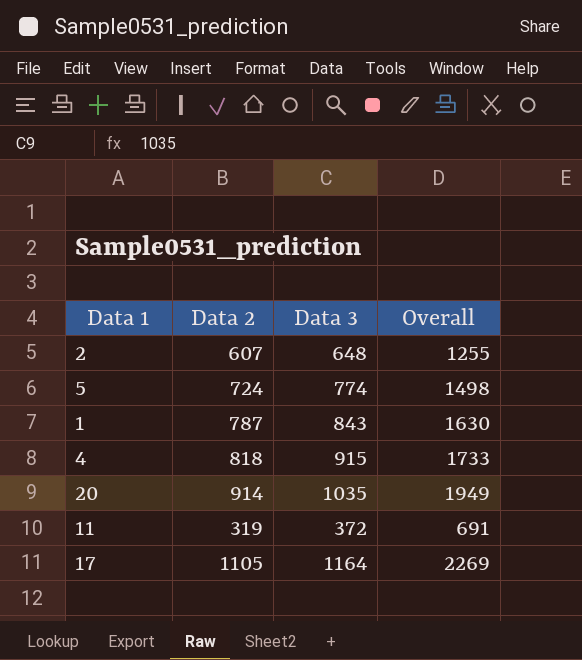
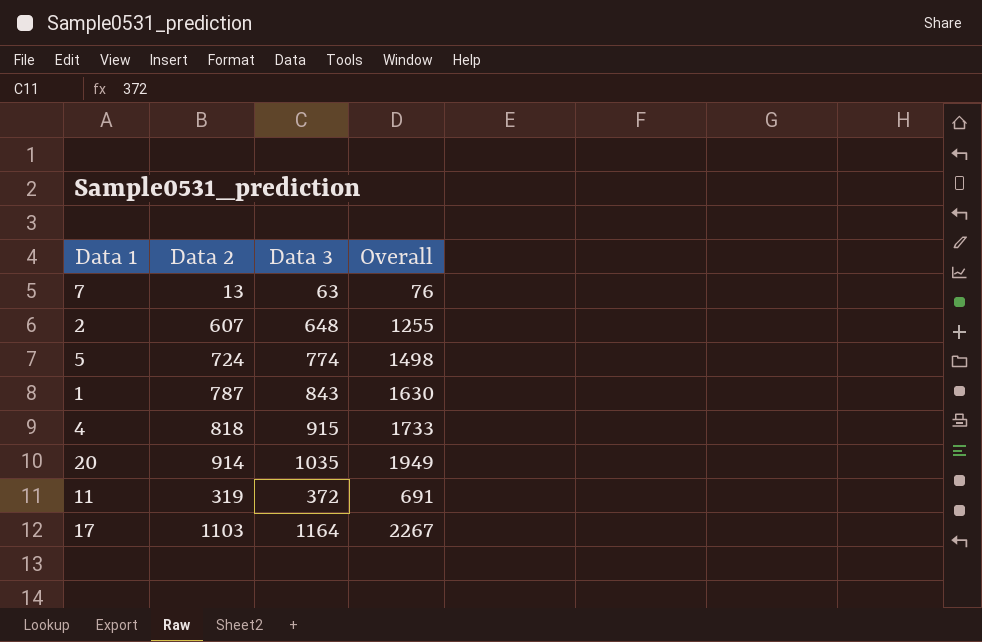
row 7: none -> 13 | 63 | 76
17 | Data 2: 1105 -> 1103
17 | Overall: 2269 -> 2267

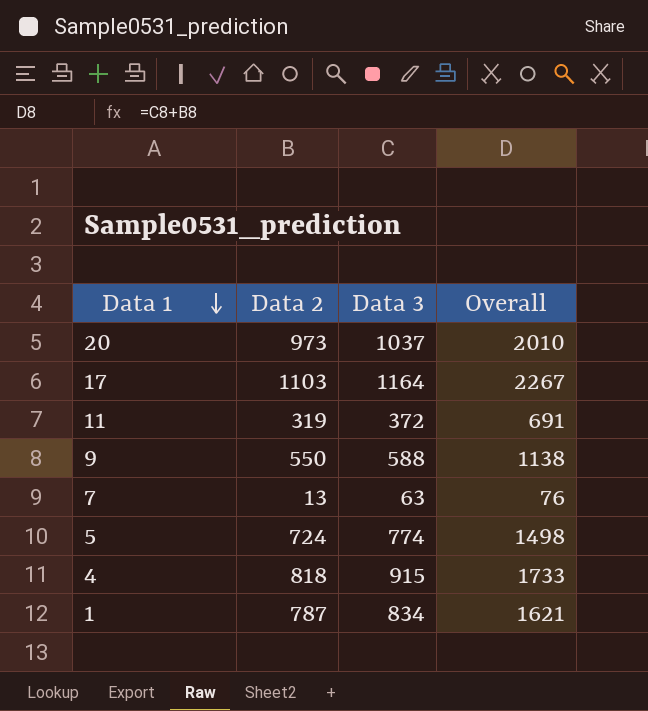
row order: none -> Data 1 descending
row 2: 607 | 648 | 1255 -> none
20 | Data 2: 914 -> 973
20 | Data 3: 1035 -> 1037
20 | Overall: 1949 -> 2010
row 9: none -> 550 | 588 | 1138
1 | Data 3: 843 -> 834
1 | Overall: 1630 -> 1621

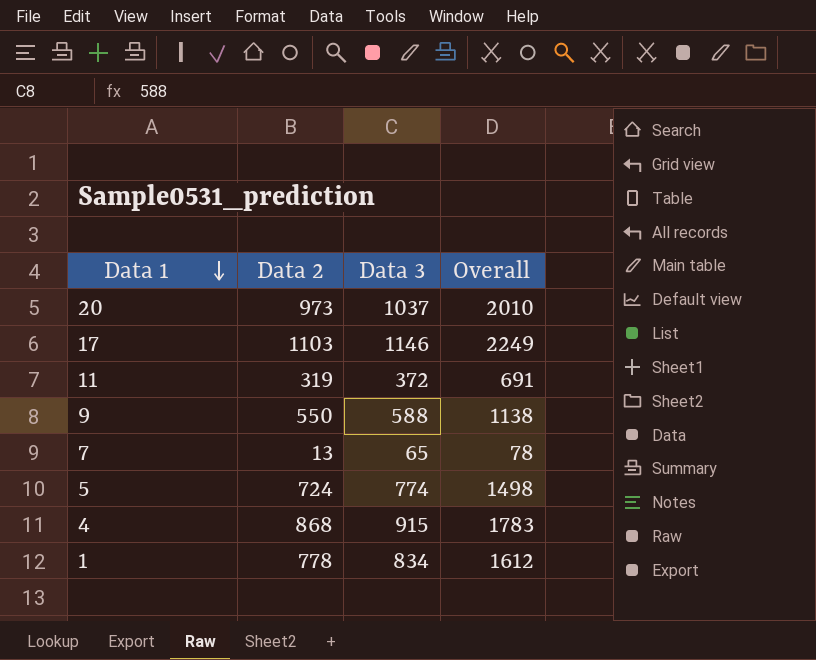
17 | Data 3: 1164 -> 1146
17 | Overall: 2267 -> 2249
7 | Data 3: 63 -> 65
7 | Overall: 76 -> 78
4 | Data 2: 818 -> 868
4 | Overall: 1733 -> 1783
1 | Data 2: 787 -> 778
1 | Overall: 1621 -> 1612

